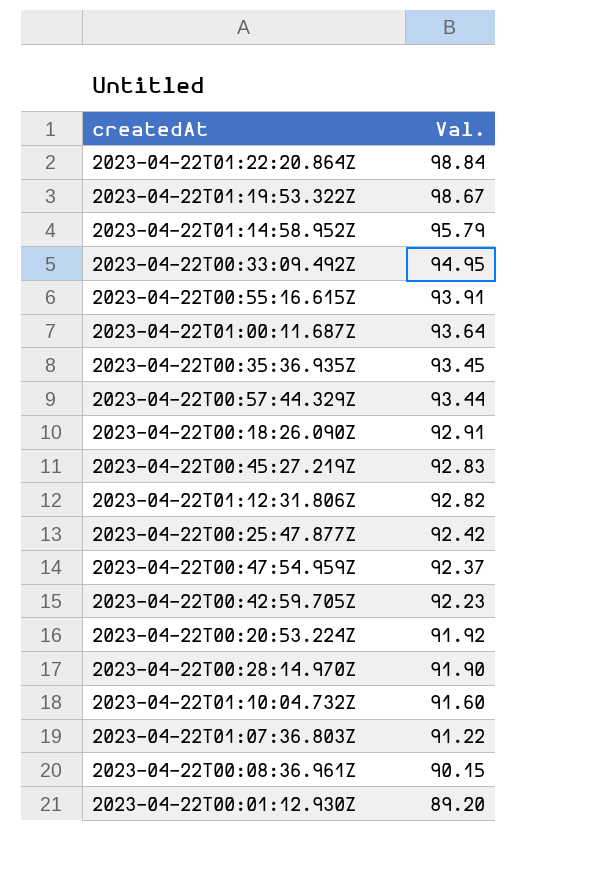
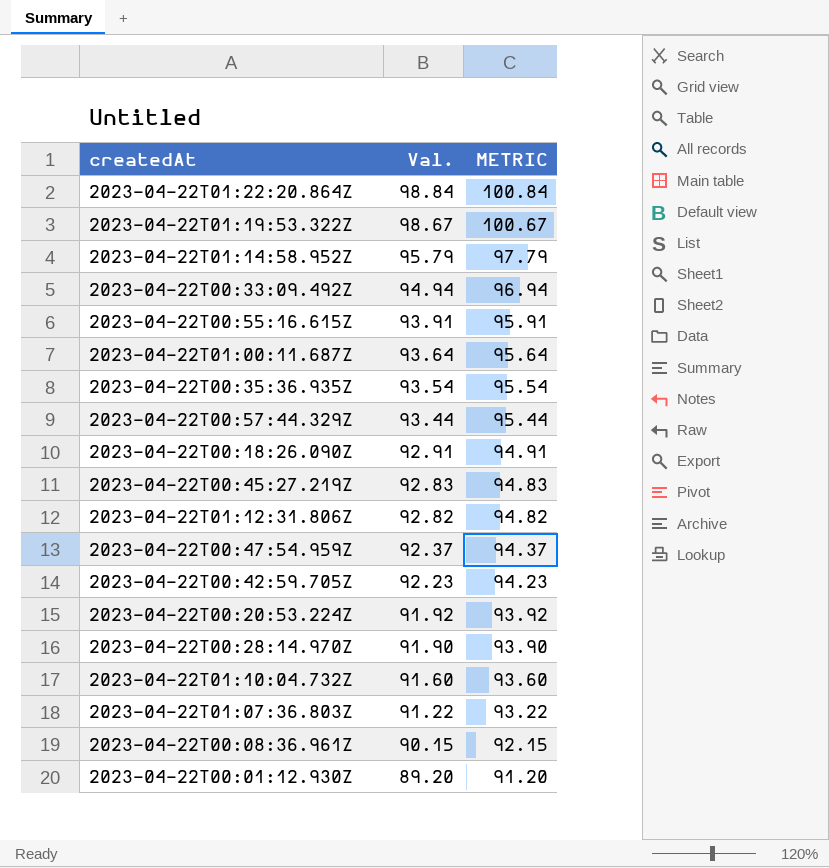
column METRIC | formula: none -> [Val.] + 2
row 2023-04-22T00:25:47.877Z: 92.42 -> none
2023-04-22T00:33:09.492Z | Val.: 94.95 -> 94.94
2023-04-22T00:35:36.935Z | Val.: 93.45 -> 93.54

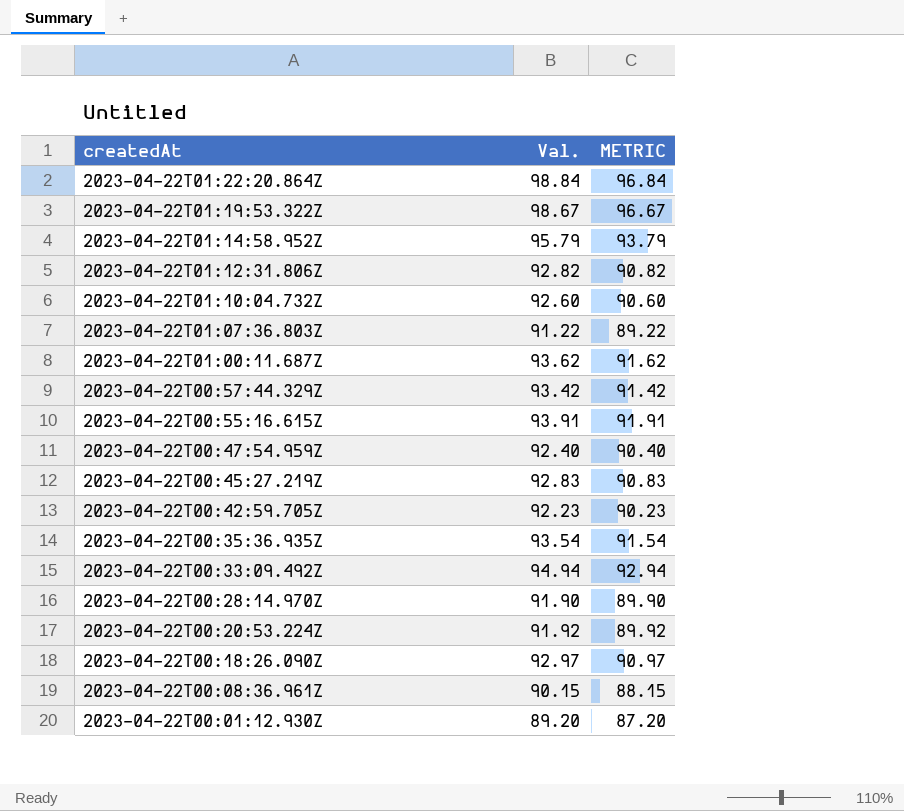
row order: Val. descending -> createdAt descending
column METRIC | formula: [Val.] + 2 -> [Val.] - 2
2023-04-22T01:10:04.732Z | Val.: 91.60 -> 92.60
2023-04-22T01:00:11.687Z | Val.: 93.64 -> 93.62
2023-04-22T00:57:44.329Z | Val.: 93.44 -> 93.42
2023-04-22T00:47:54.959Z | Val.: 92.37 -> 92.40
2023-04-22T00:18:26.090Z | Val.: 92.91 -> 92.97

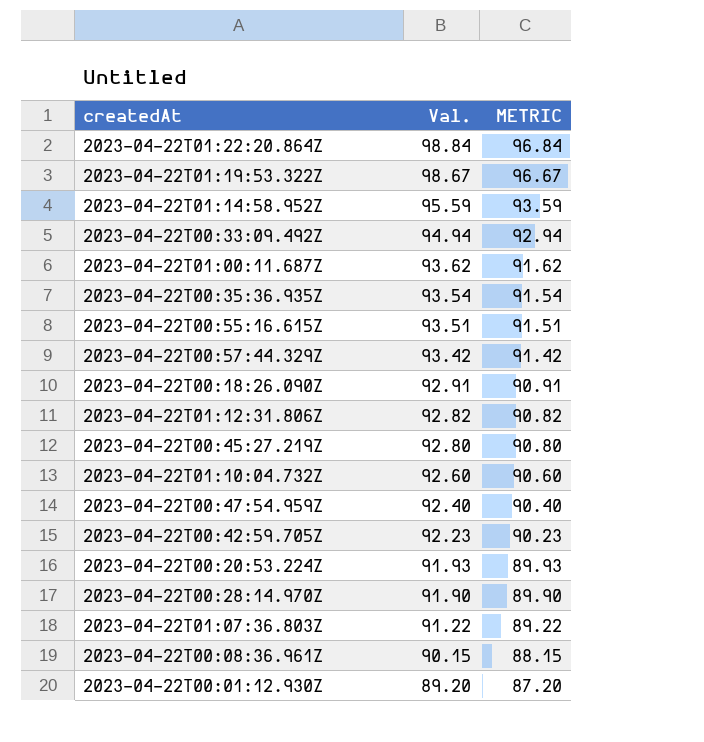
row order: createdAt descending -> Val. descending
2023-04-22T01:14:58.952Z | Val.: 95.79 -> 95.59
2023-04-22T01:14:58.952Z | METRIC: 93.79 -> 93.59
2023-04-22T00:55:16.615Z | Val.: 93.91 -> 93.51
2023-04-22T00:55:16.615Z | METRIC: 91.91 -> 91.51
2023-04-22T00:18:26.090Z | Val.: 92.97 -> 92.91
2023-04-22T00:18:26.090Z | METRIC: 90.97 -> 90.91
2023-04-22T00:45:27.219Z | Val.: 92.83 -> 92.80
2023-04-22T00:45:27.219Z | METRIC: 90.83 -> 90.80
2023-04-22T00:20:53.224Z | Val.: 91.92 -> 91.93
2023-04-22T00:20:53.224Z | METRIC: 89.92 -> 89.93

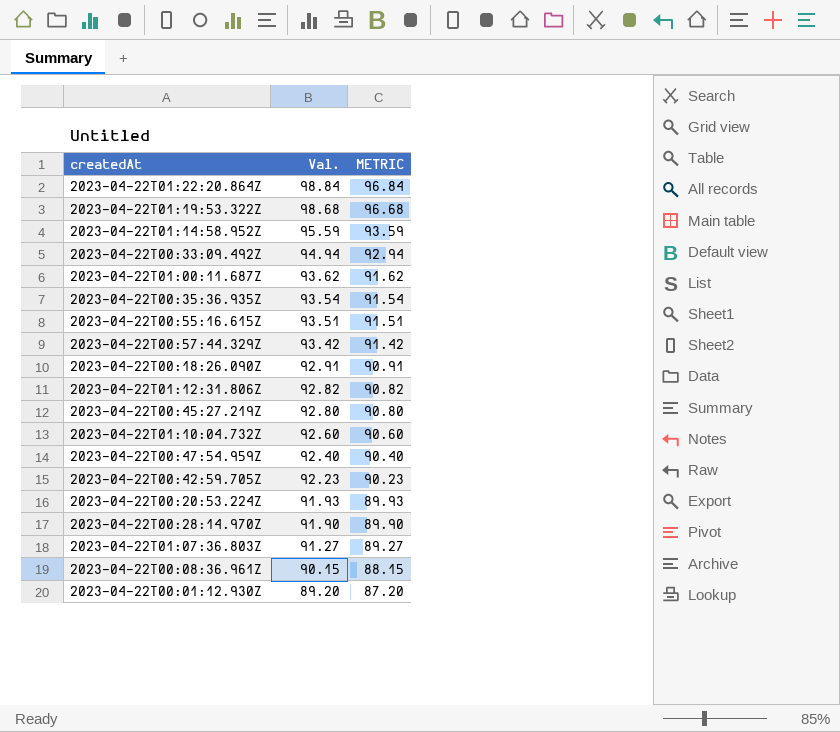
2023-04-22T01:19:53.322Z | Val.: 98.67 -> 98.68
2023-04-22T01:19:53.322Z | METRIC: 96.67 -> 96.68
2023-04-22T01:07:36.803Z | Val.: 91.22 -> 91.27
2023-04-22T01:07:36.803Z | METRIC: 89.22 -> 89.27

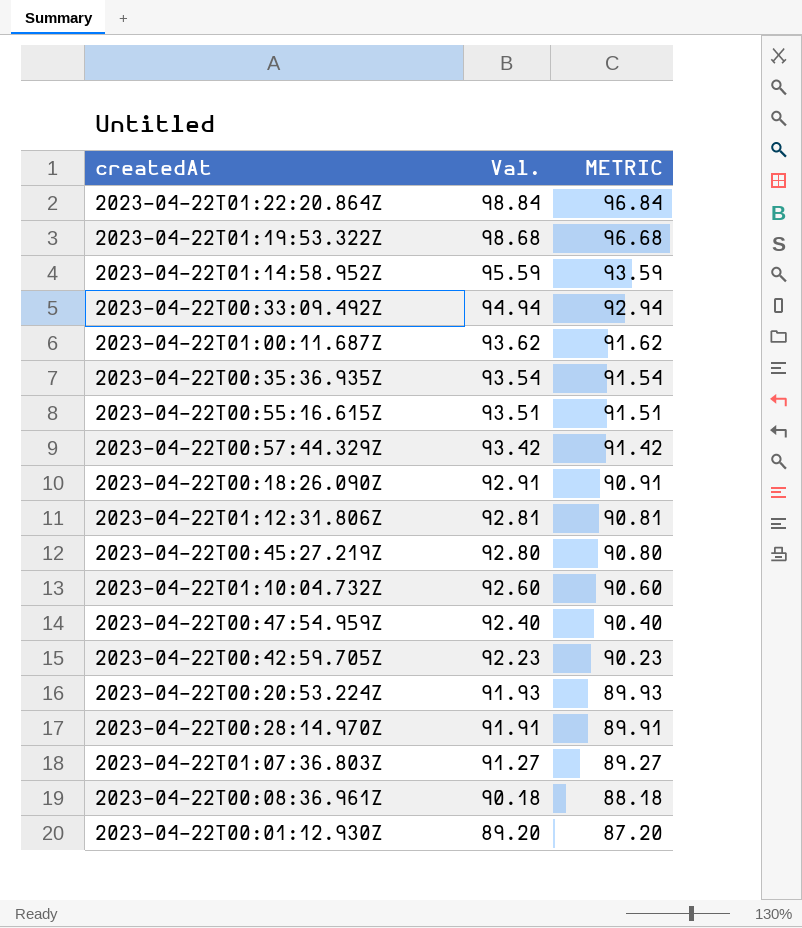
2023-04-22T01:12:31.806Z | Val.: 92.82 -> 92.81
2023-04-22T01:12:31.806Z | METRIC: 90.82 -> 90.81
2023-04-22T00:28:14.970Z | Val.: 91.90 -> 91.91
2023-04-22T00:28:14.970Z | METRIC: 89.90 -> 89.91
2023-04-22T00:08:36.961Z | Val.: 90.15 -> 90.18
2023-04-22T00:08:36.961Z | METRIC: 88.15 -> 88.18

